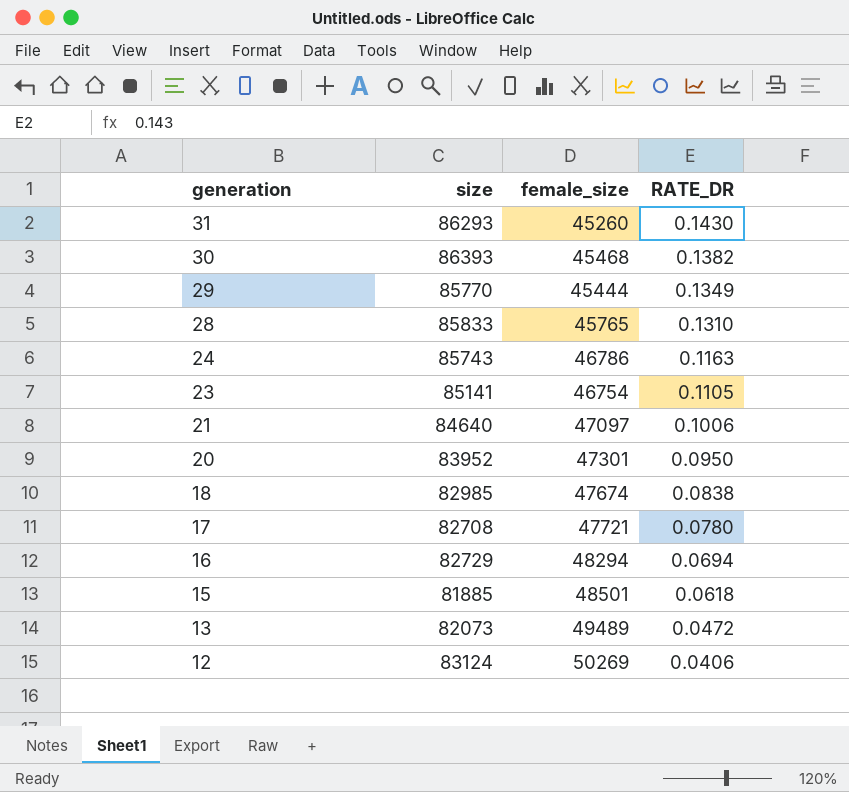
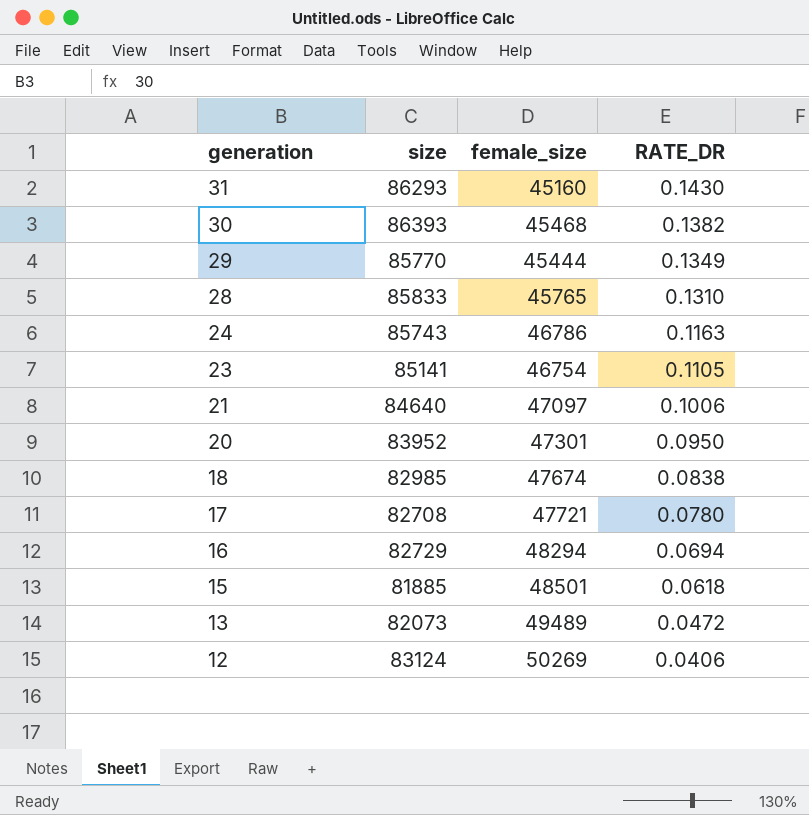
31 | female_size: 45260 -> 45160

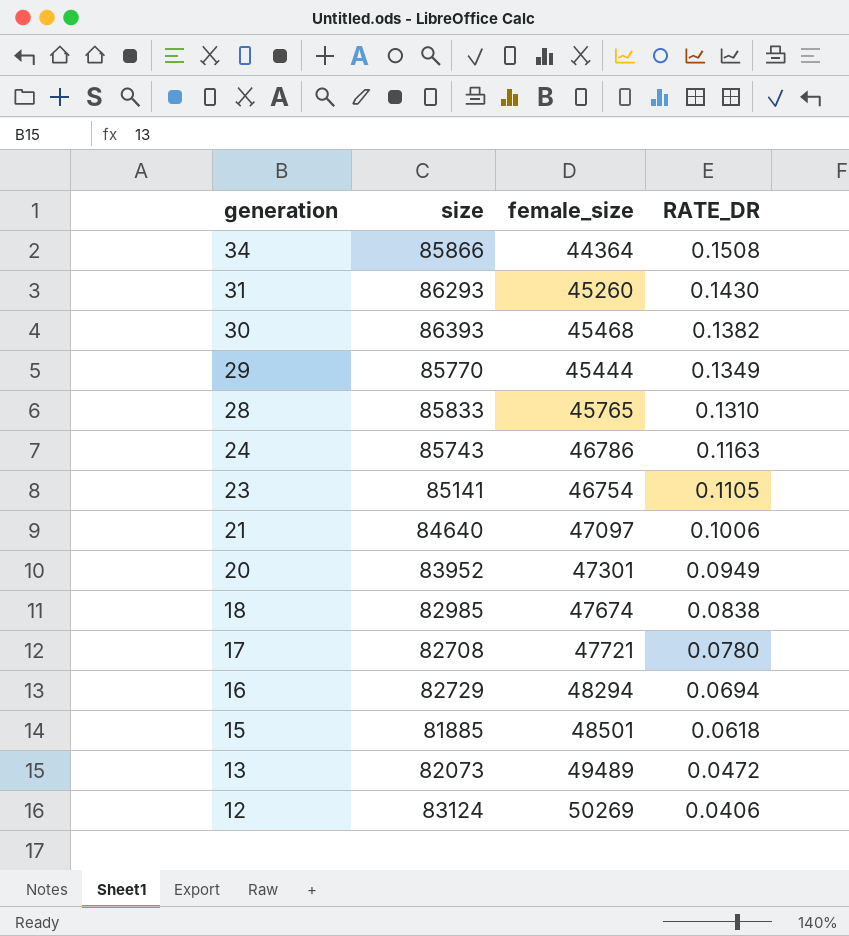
row 34: none -> 85866 | 44364 | 0.1508
31 | female_size: 45160 -> 45260
20 | RATE_DR: 0.0950 -> 0.0949

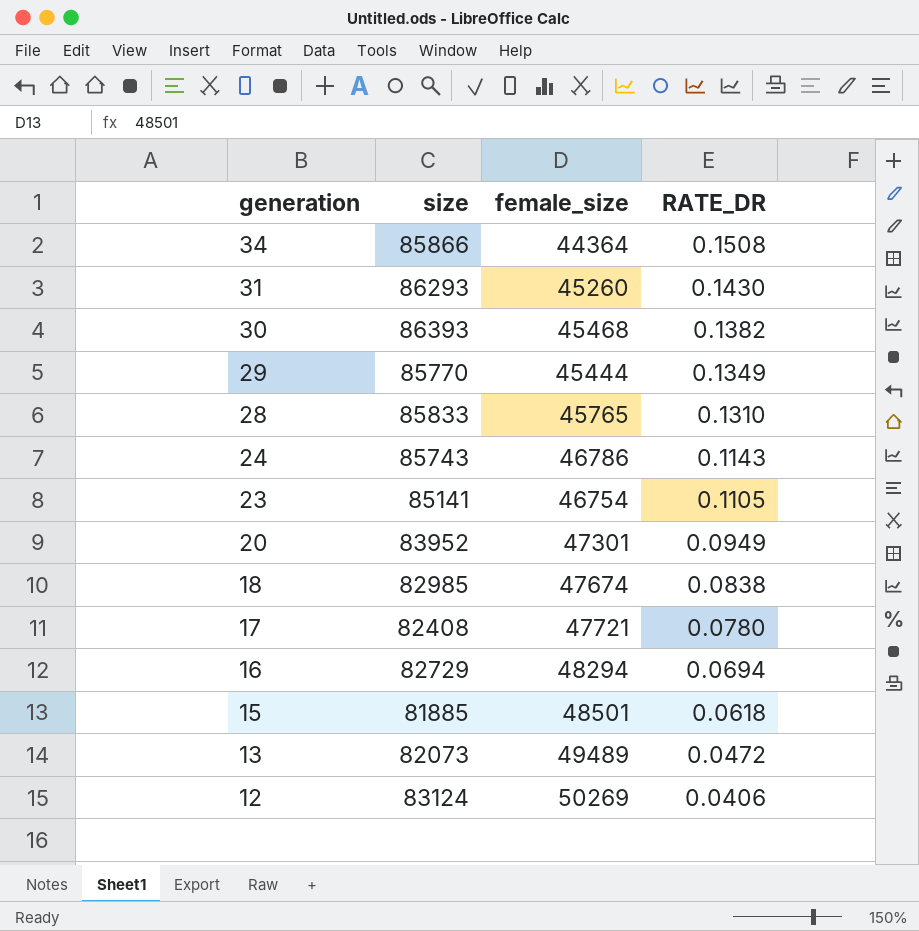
row 21: 84640 | 47097 | 0.1006 -> none
24 | RATE_DR: 0.1163 -> 0.1143
17 | size: 82708 -> 82408

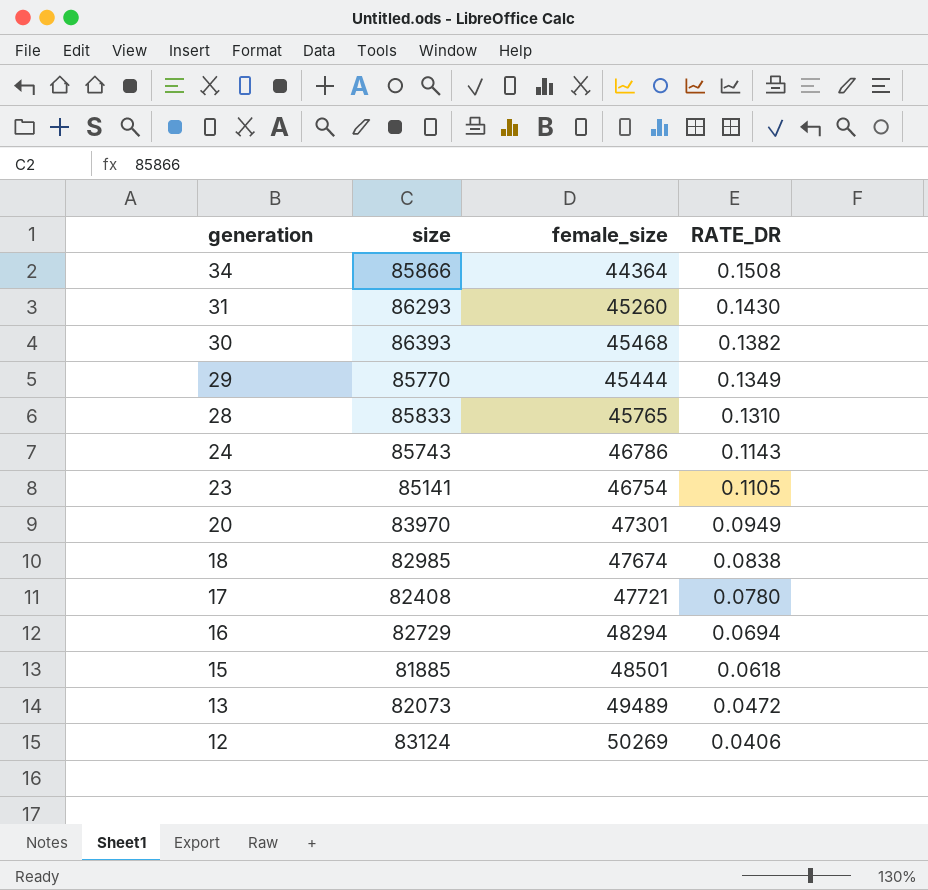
20 | size: 83952 -> 83970

